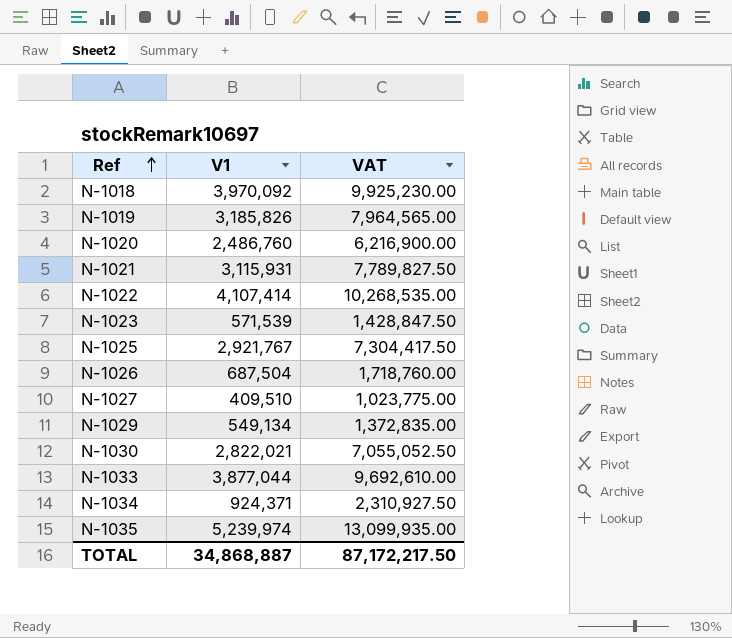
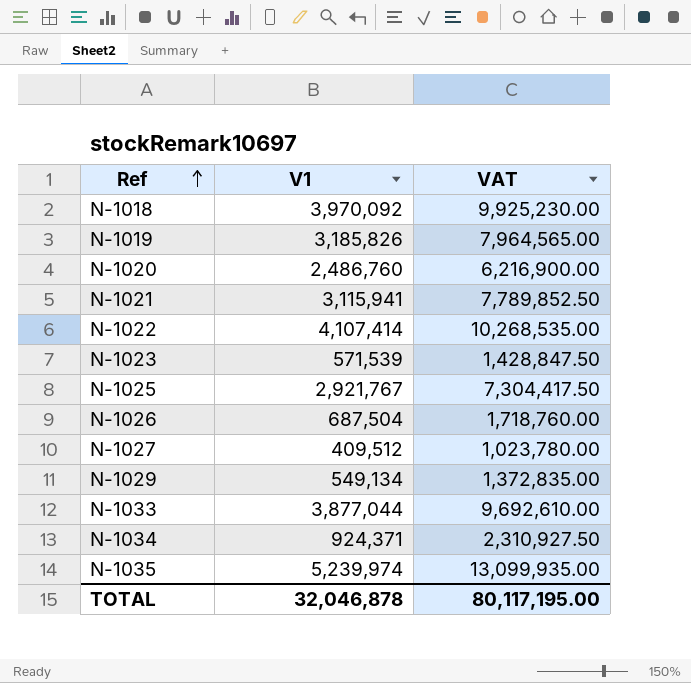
row N-1030: 2,822,021 | 7,055,052.50 -> none
N-1021 | V1: 3,115,931 -> 3,115,941
N-1021 | VAT: 7,789,827.50 -> 7,789,852.50
N-1027 | V1: 409,510 -> 409,512
N-1027 | VAT: 1,023,775.00 -> 1,023,780.00
TOTAL | V1: 34,868,887 -> 32,046,878
TOTAL | VAT: 87,172,217.50 -> 80,117,195.00

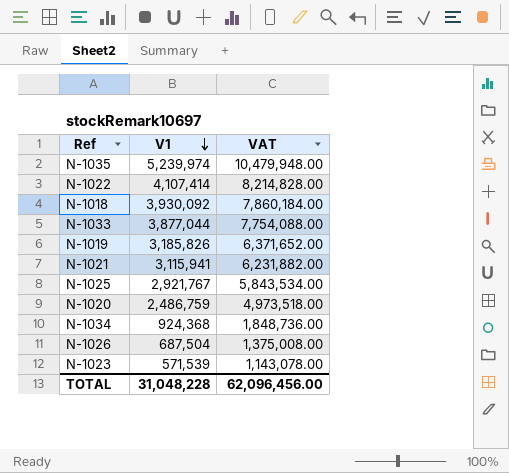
row order: Ref ascending -> V1 descending
column VAT | formula: [V1] * 2.5 -> [V1] * 2
row N-1027: 409,512 | 1,023,780.00 -> none
row N-1029: 549,134 | 1,372,835.00 -> none
N-1018 | V1: 3,970,092 -> 3,930,092
N-1020 | V1: 2,486,760 -> 2,486,759
N-1034 | V1: 924,371 -> 924,368
TOTAL | V1: 32,046,878 -> 31,048,228
TOTAL | VAT: 80,117,195.00 -> 62,096,456.00

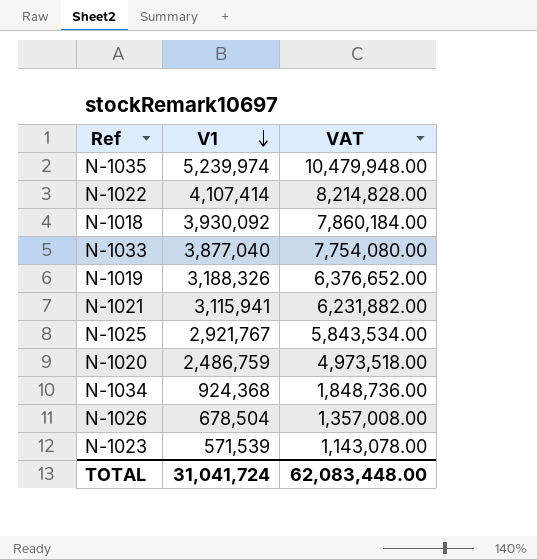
N-1033 | V1: 3,877,044 -> 3,877,040
N-1033 | VAT: 7,754,088.00 -> 7,754,080.00
N-1019 | V1: 3,185,826 -> 3,188,326
N-1019 | VAT: 6,371,652.00 -> 6,376,652.00
N-1026 | V1: 687,504 -> 678,504
N-1026 | VAT: 1,375,008.00 -> 1,357,008.00
TOTAL | V1: 31,048,228 -> 31,041,724
TOTAL | VAT: 62,096,456.00 -> 62,083,448.00

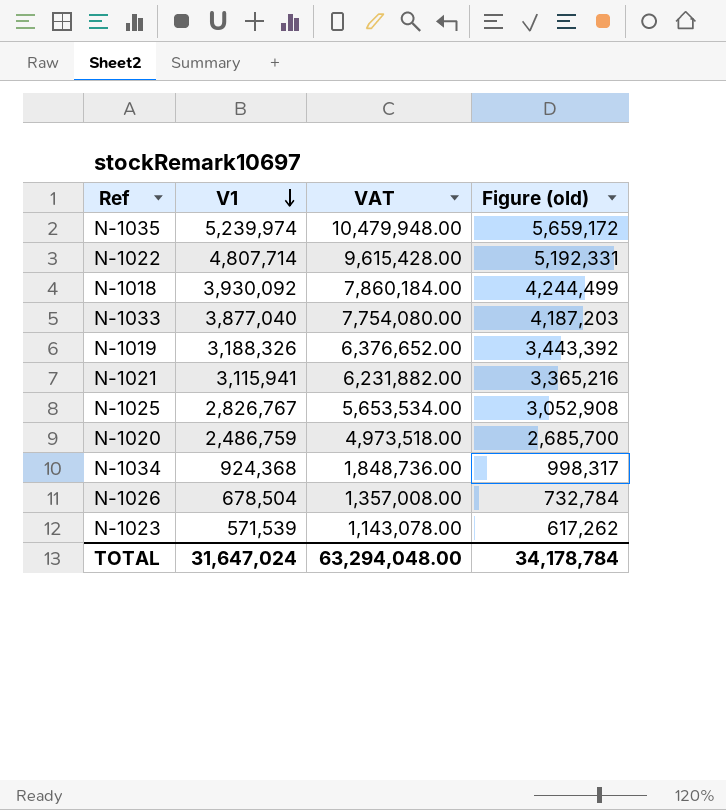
column Figure (old) | formula: none -> [V1] * 1.08
N-1022 | V1: 4,107,414 -> 4,807,714
N-1022 | VAT: 8,214,828.00 -> 9,615,428.00
N-1025 | V1: 2,921,767 -> 2,826,767
N-1025 | VAT: 5,843,534.00 -> 5,653,534.00
TOTAL | V1: 31,041,724 -> 31,647,024
TOTAL | VAT: 62,083,448.00 -> 63,294,048.00

